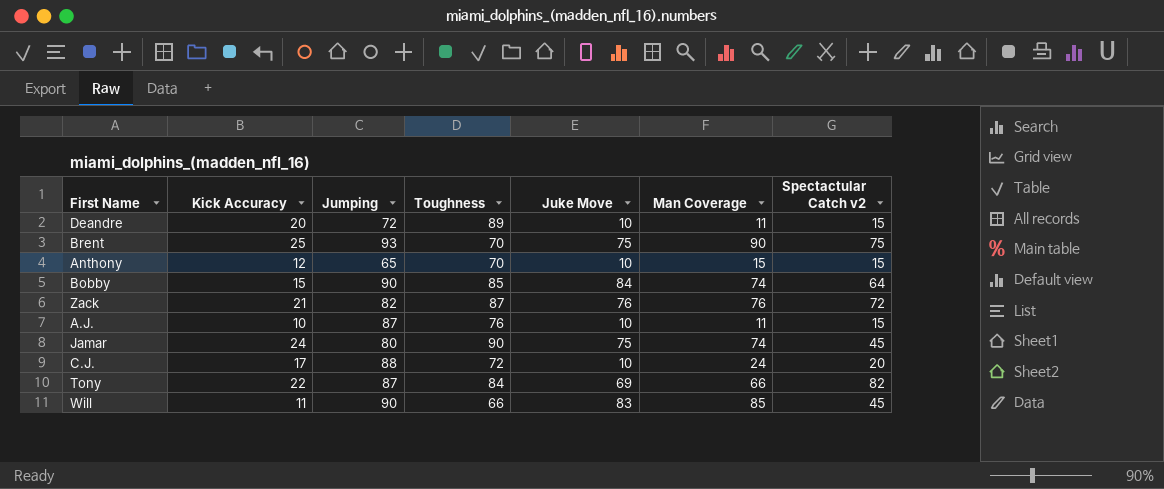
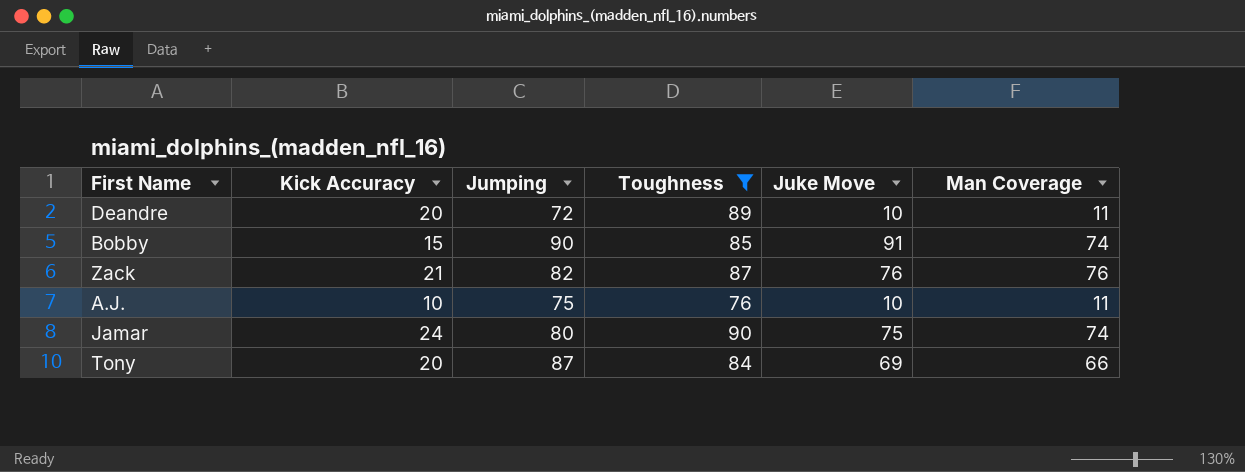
filter: none -> Toughness >= 76
column Spectactular Catch v2 | position: 7 -> none
Bobby | Juke Move: 84 -> 91
A.J. | Jumping: 87 -> 75
Tony | Kick Accuracy: 22 -> 20

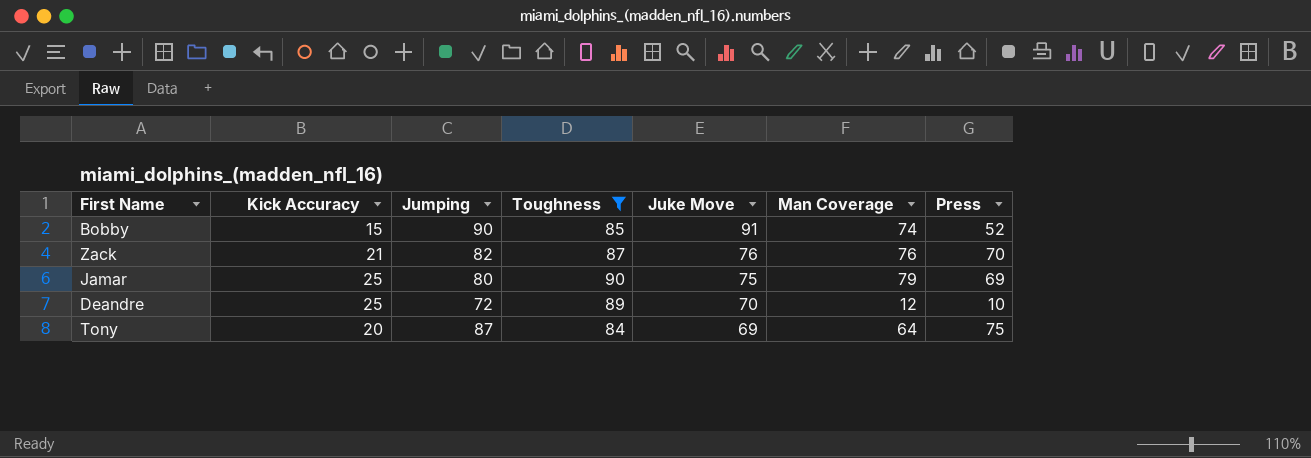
row order: none -> Juke Move descending
column Press | position: none -> 7
row A.J.: 10 | 75 | 76 | 10 | 11 -> none
Jamar | Kick Accuracy: 24 -> 25
Jamar | Man Coverage: 74 -> 79
Deandre | Kick Accuracy: 20 -> 25
Deandre | Juke Move: 10 -> 70
Deandre | Man Coverage: 11 -> 12
Tony | Man Coverage: 66 -> 64

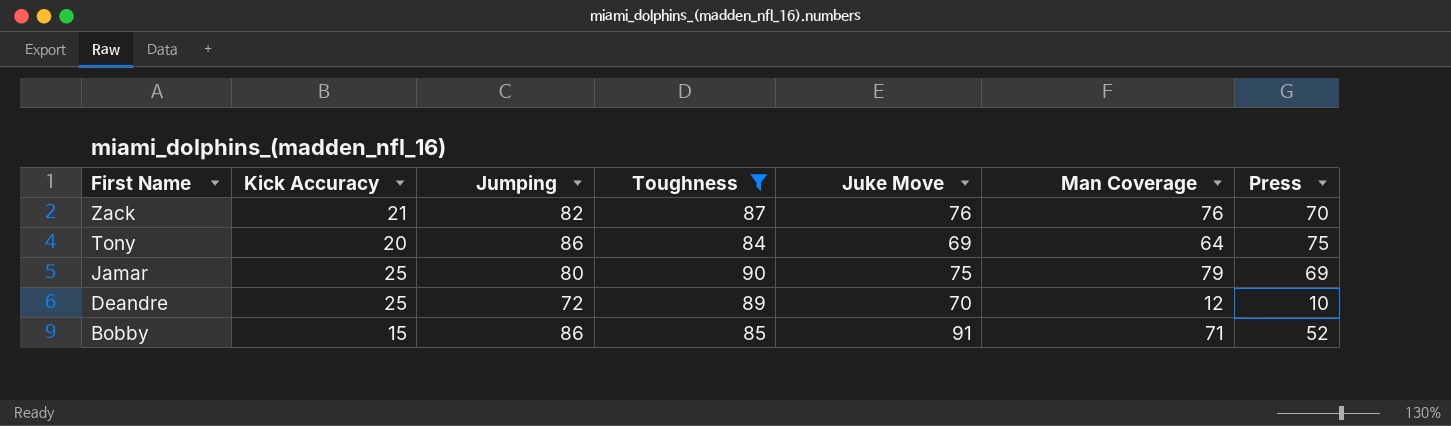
row order: Juke Move descending -> First Name descending
Tony | Jumping: 87 -> 86
Bobby | Jumping: 90 -> 86
Bobby | Man Coverage: 74 -> 71

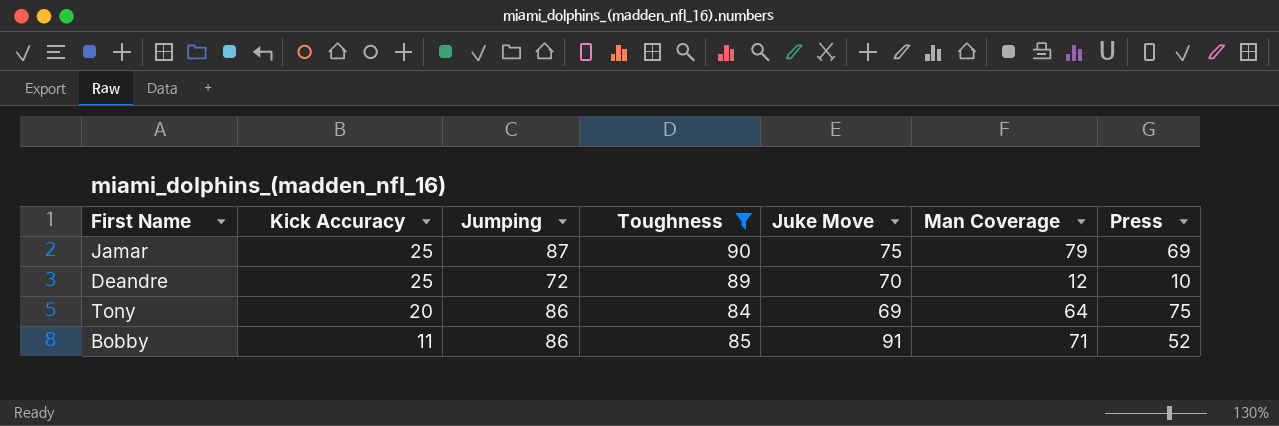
row order: First Name descending -> Kick Accuracy descending
row Zack: 21 | 82 | 87 | 76 | 76 | 70 -> none
Jamar | Jumping: 80 -> 87
Bobby | Kick Accuracy: 15 -> 11

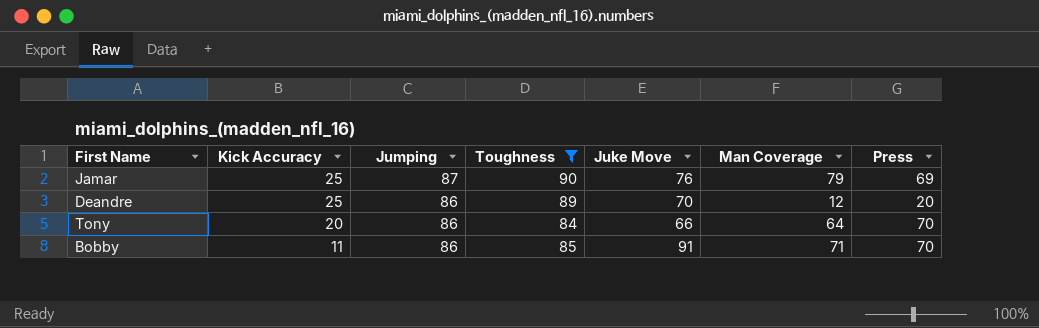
Jamar | Juke Move: 75 -> 76
Deandre | Jumping: 72 -> 86
Deandre | Press: 10 -> 20
Tony | Juke Move: 69 -> 66
Tony | Press: 75 -> 70
Bobby | Press: 52 -> 70

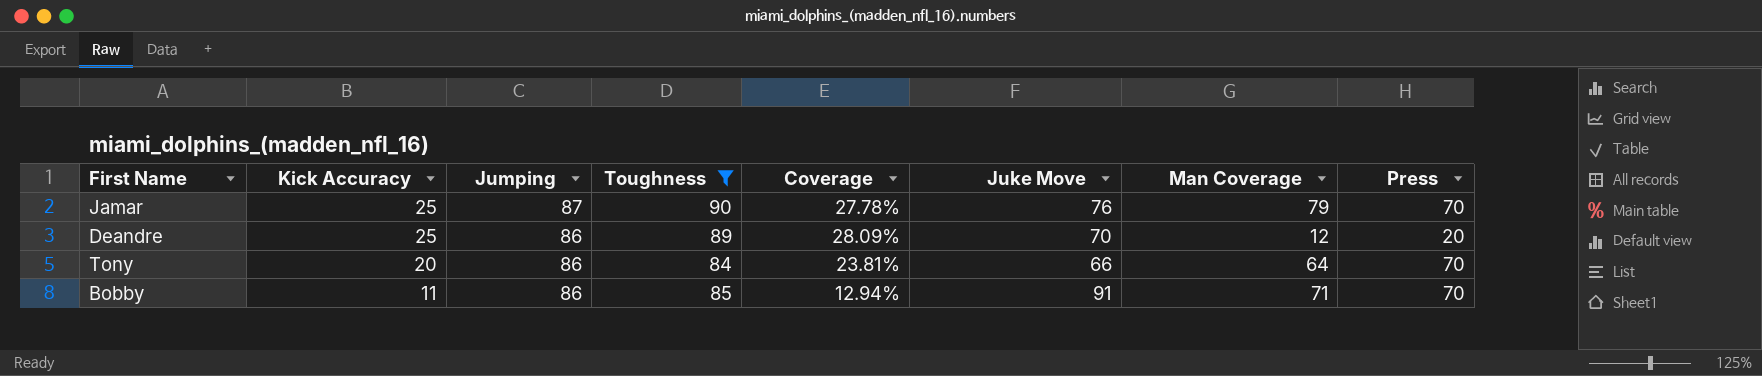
column Coverage | formula: none -> [Kick Accuracy] / [Toughness]
Jamar | Press: 69 -> 70

